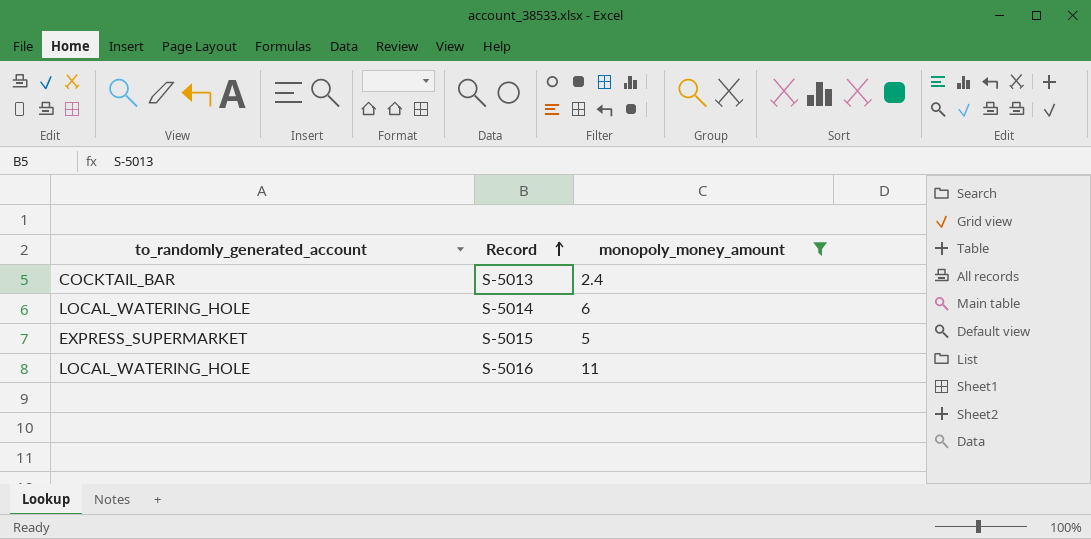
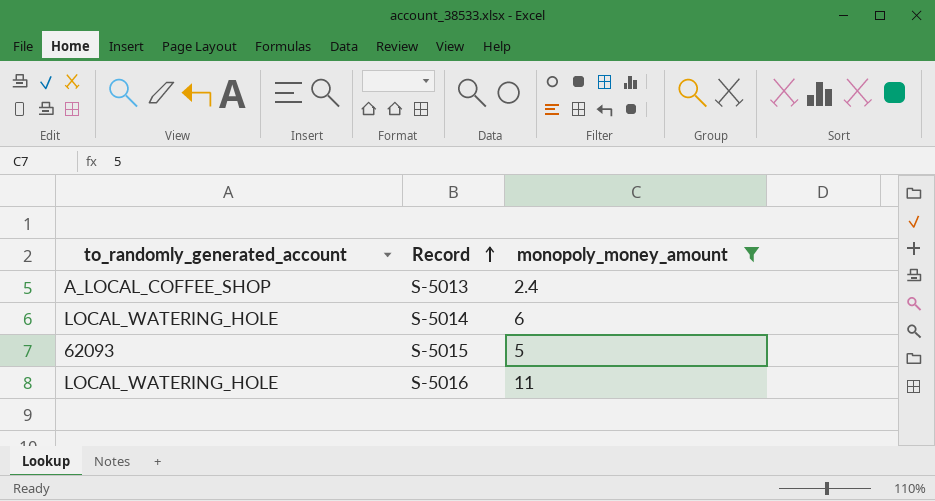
S-5013 | to_randomly_generated_account: COCKTAIL_BAR -> A_LOCAL_COFFEE_SHOP
S-5015 | to_randomly_generated_account: EXPRESS_SUPERMARKET -> 62093

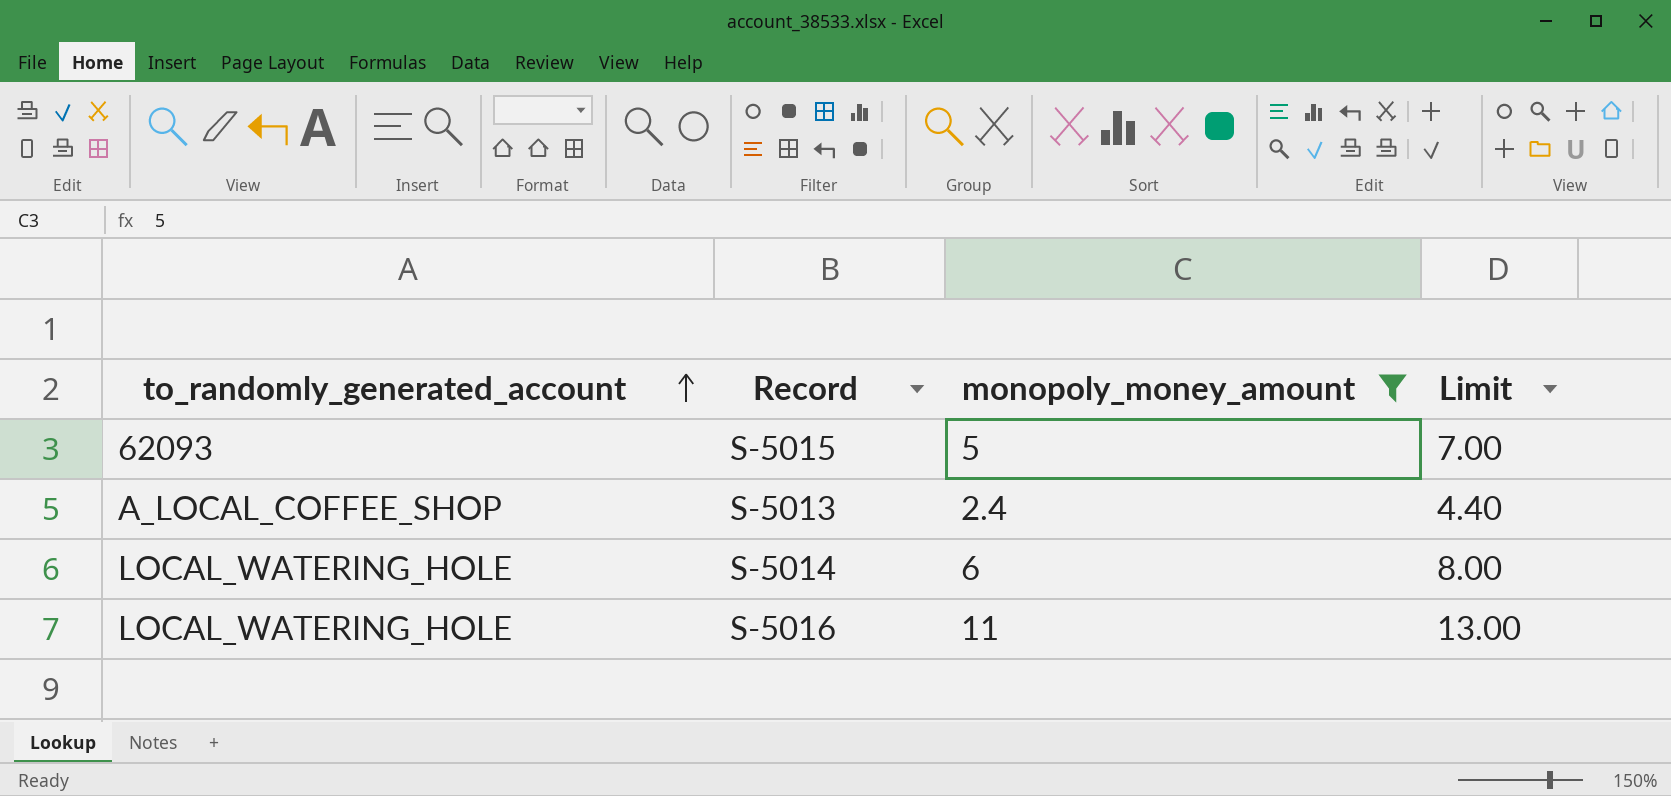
row order: Record ascending -> to_randomly_generated_account ascending
column Limit | formula: none -> [monopoly_money_amount] + 2

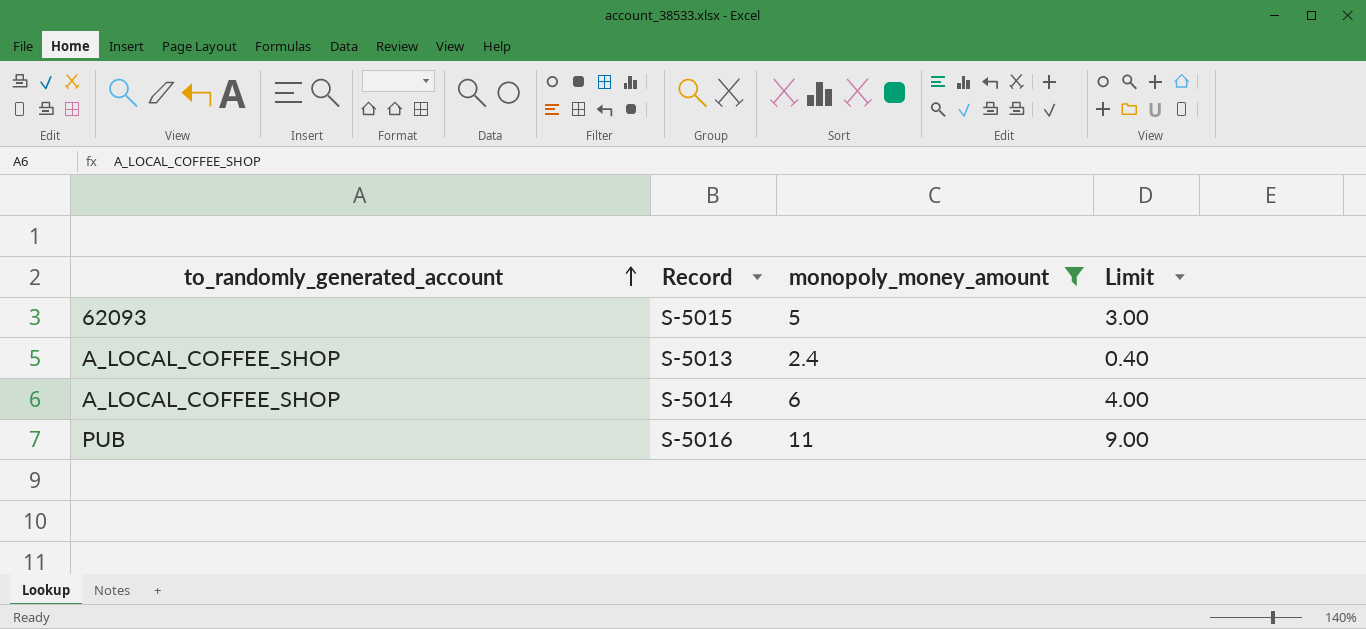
column Limit | formula: [monopoly_money_amount] + 2 -> [monopoly_money_amount] - 2
S-5014 | to_randomly_generated_account: LOCAL_WATERING_HOLE -> A_LOCAL_COFFEE_SHOP
S-5016 | to_randomly_generated_account: LOCAL_WATERING_HOLE -> PUB

